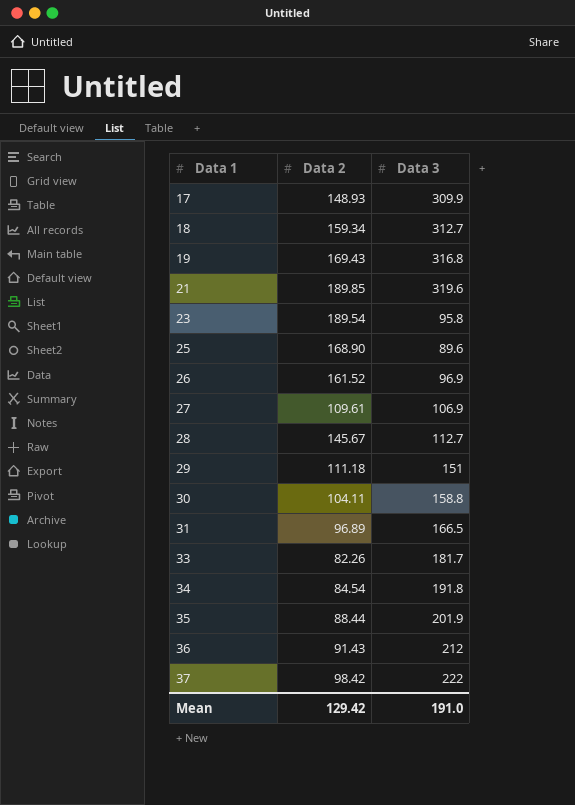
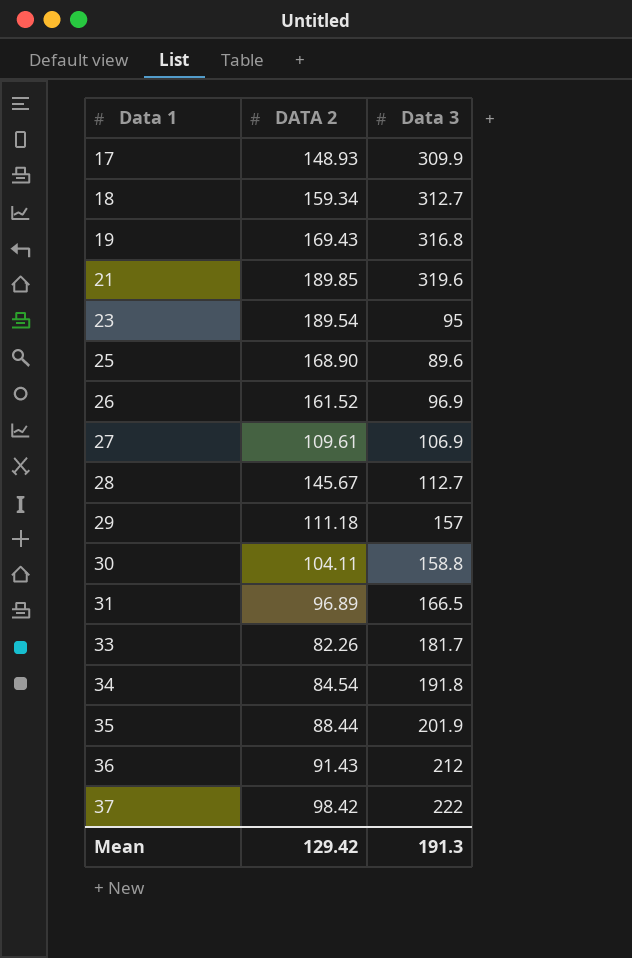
column name: Data 2 -> DATA 2
23 | Data 3: 95.8 -> 95
29 | Data 3: 151 -> 157
Mean | Data 3: 191.0 -> 191.3

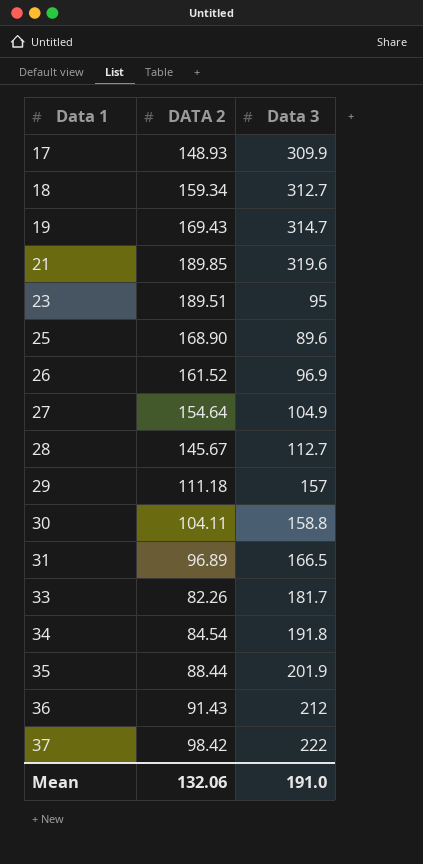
19 | Data 3: 316.8 -> 314.7
23 | DATA 2: 189.54 -> 189.51
27 | DATA 2: 109.61 -> 154.64
27 | Data 3: 106.9 -> 104.9
Mean | DATA 2: 129.42 -> 132.06
Mean | Data 3: 191.3 -> 191.0

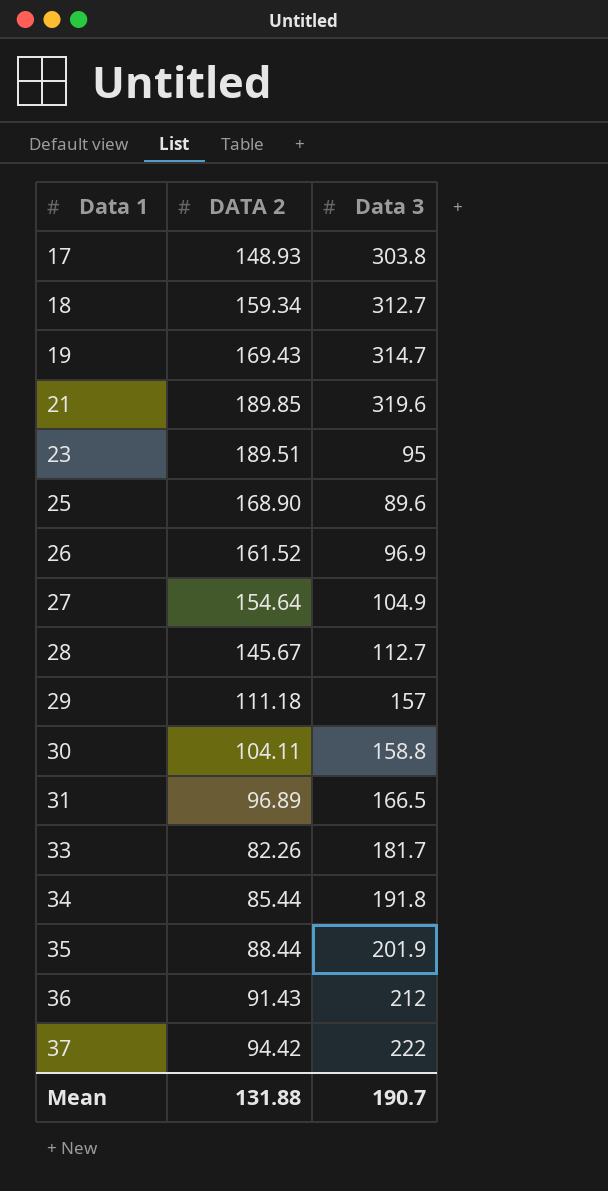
17 | Data 3: 309.9 -> 303.8
34 | DATA 2: 84.54 -> 85.44
37 | DATA 2: 98.42 -> 94.42
Mean | DATA 2: 132.06 -> 131.88
Mean | Data 3: 191.0 -> 190.7

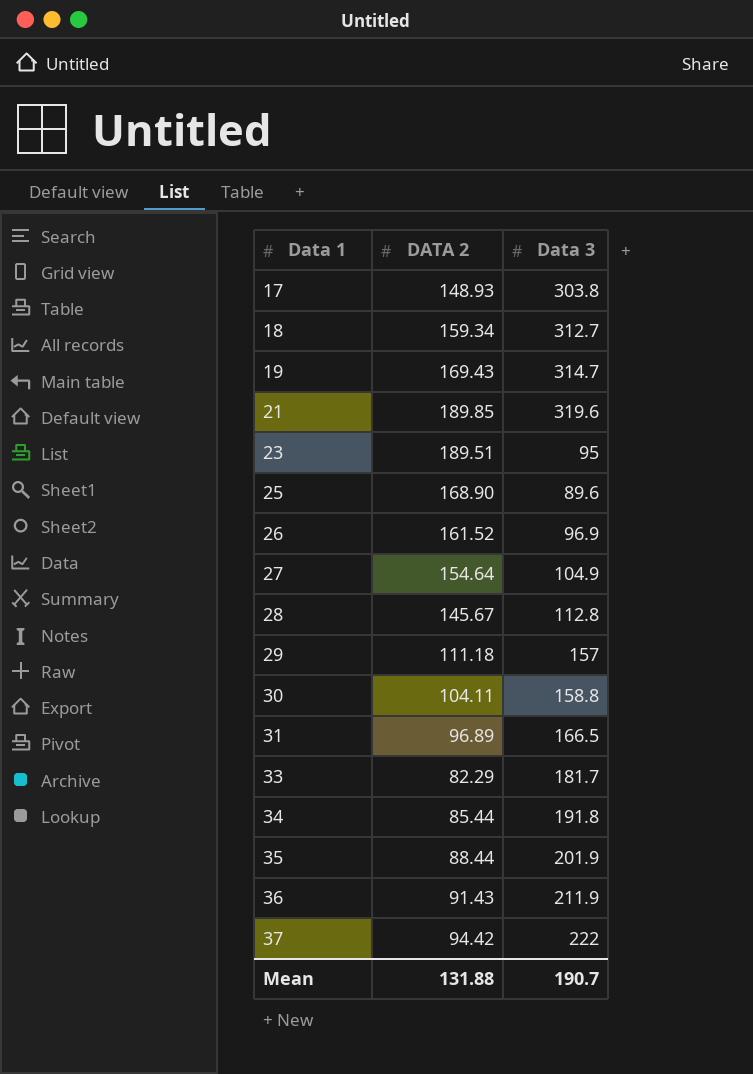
28 | Data 3: 112.7 -> 112.8
33 | DATA 2: 82.26 -> 82.29
36 | Data 3: 212 -> 211.9

